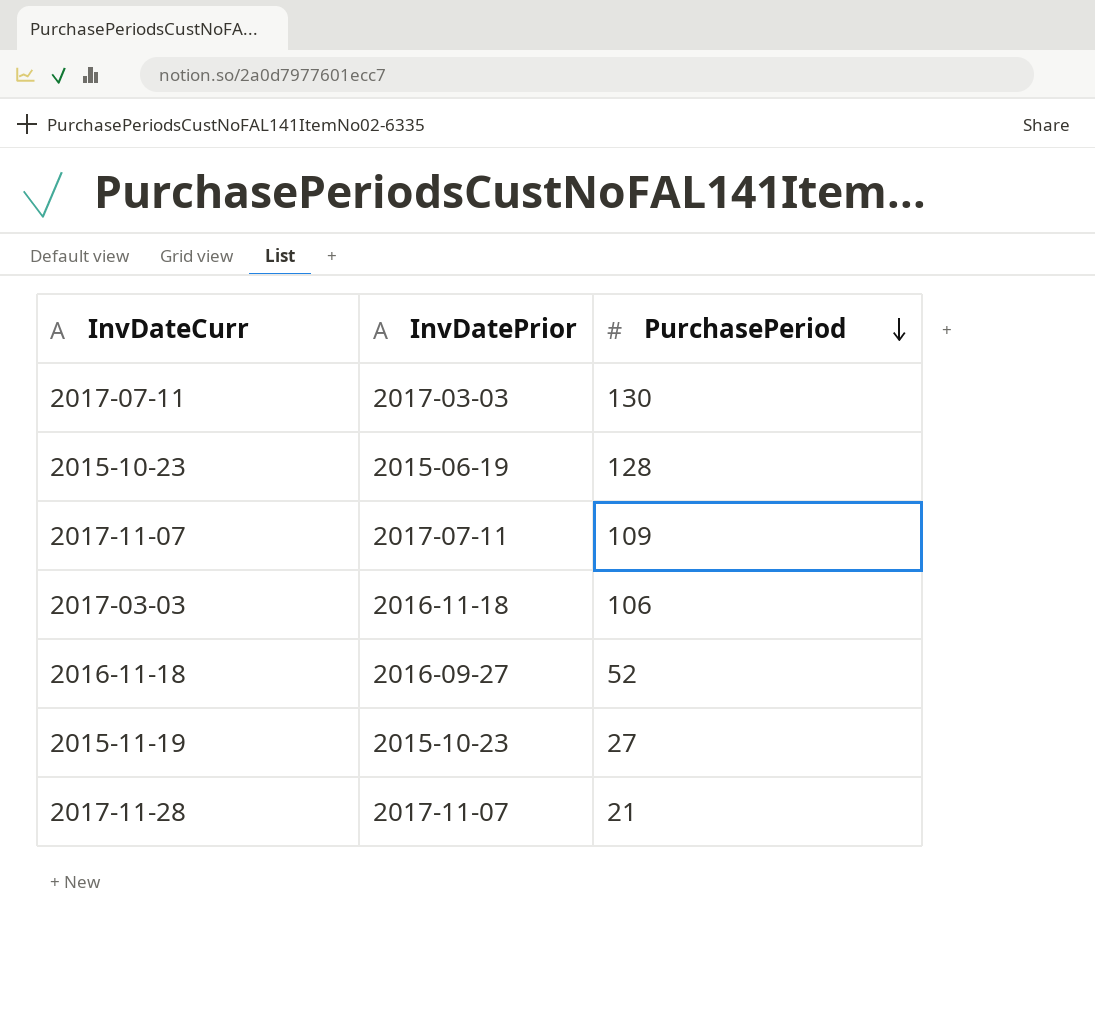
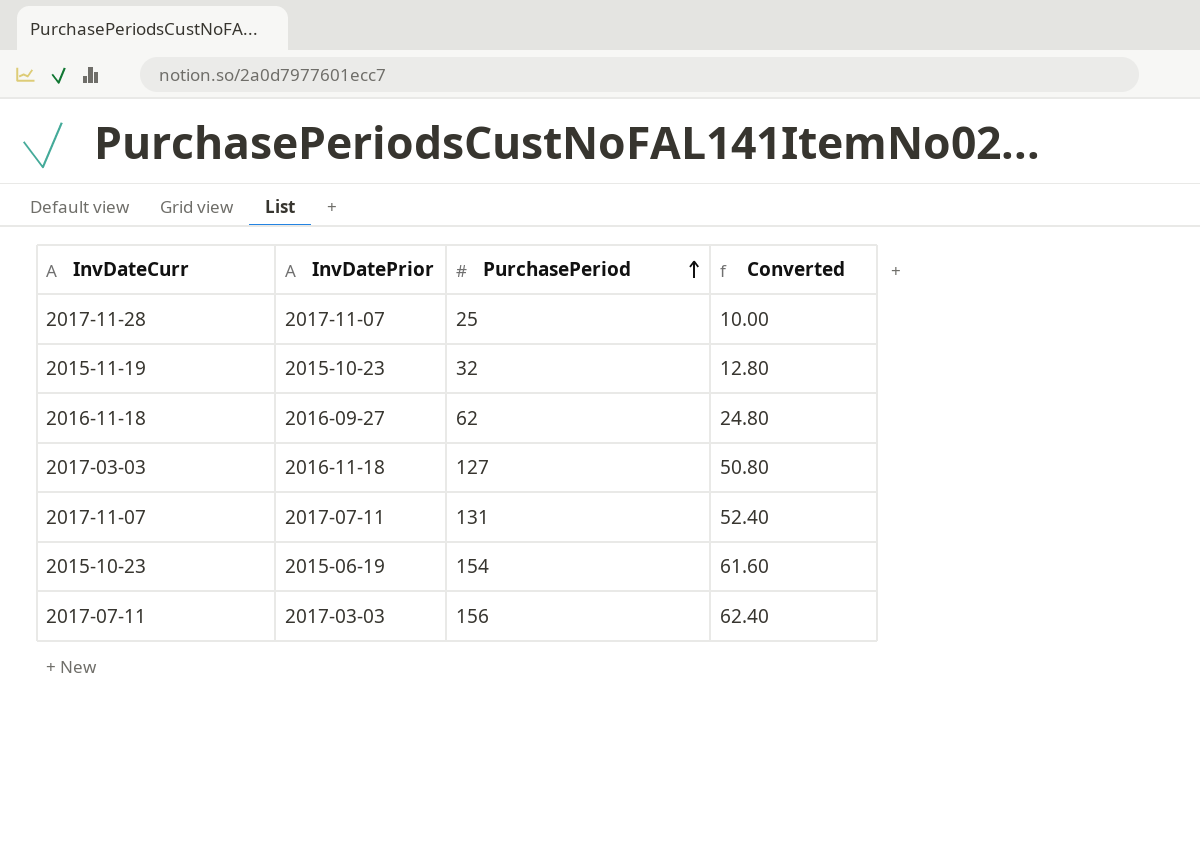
row order: PurchasePeriod descending -> PurchasePeriod ascending
column Converted | formula: none -> [PurchasePeriod] * 0.4
2017-11-28 | PurchasePeriod: 21 -> 25
2015-11-19 | PurchasePeriod: 27 -> 32
2016-11-18 | PurchasePeriod: 52 -> 62
2017-03-03 | PurchasePeriod: 106 -> 127
2017-11-07 | PurchasePeriod: 109 -> 131
2015-10-23 | PurchasePeriod: 128 -> 154
2017-07-11 | PurchasePeriod: 130 -> 156

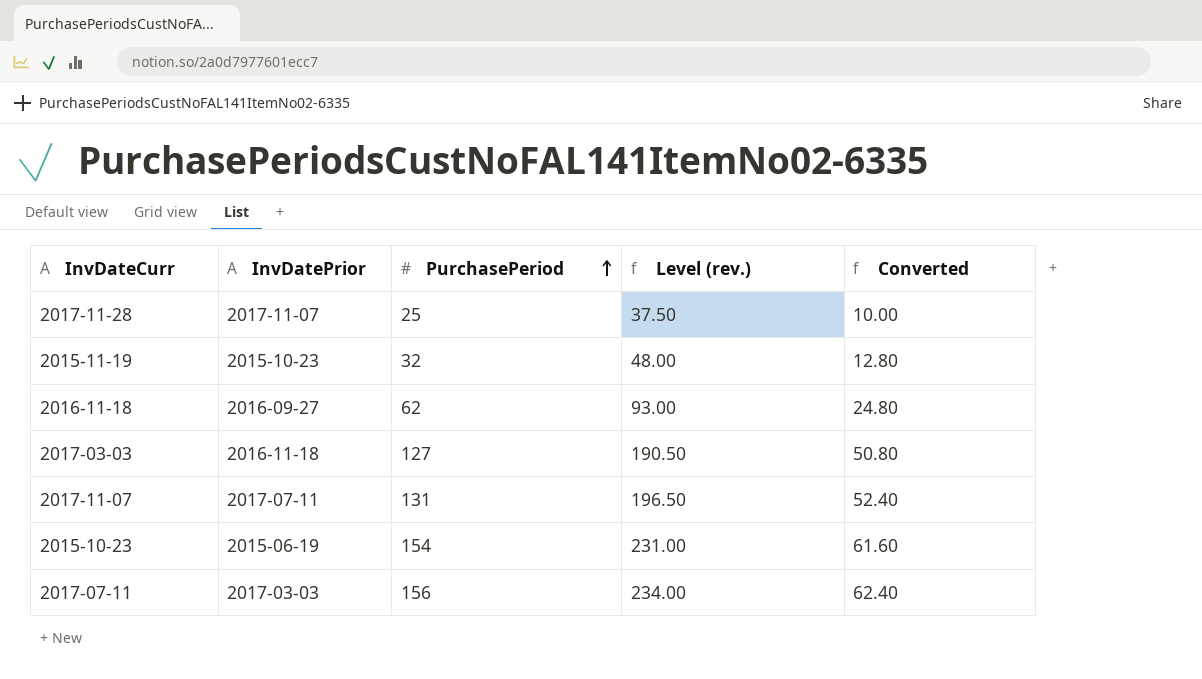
column Level (rev.) | formula: none -> [PurchasePeriod] * 1.5

